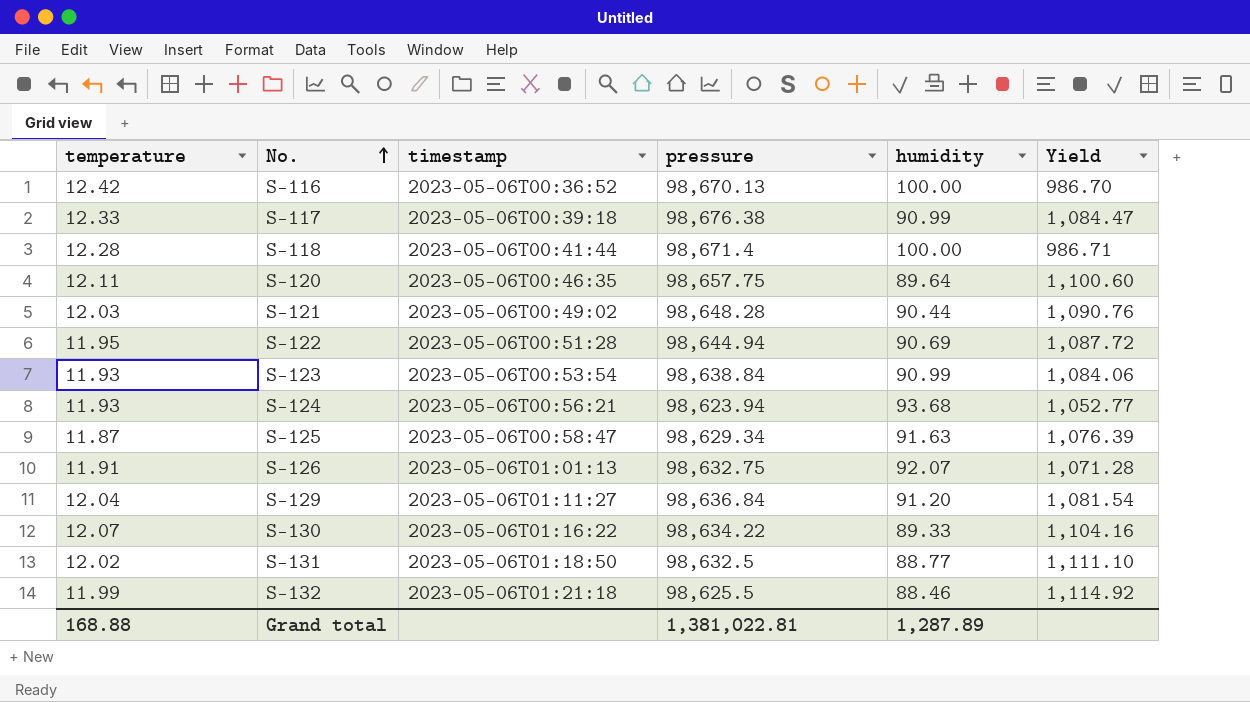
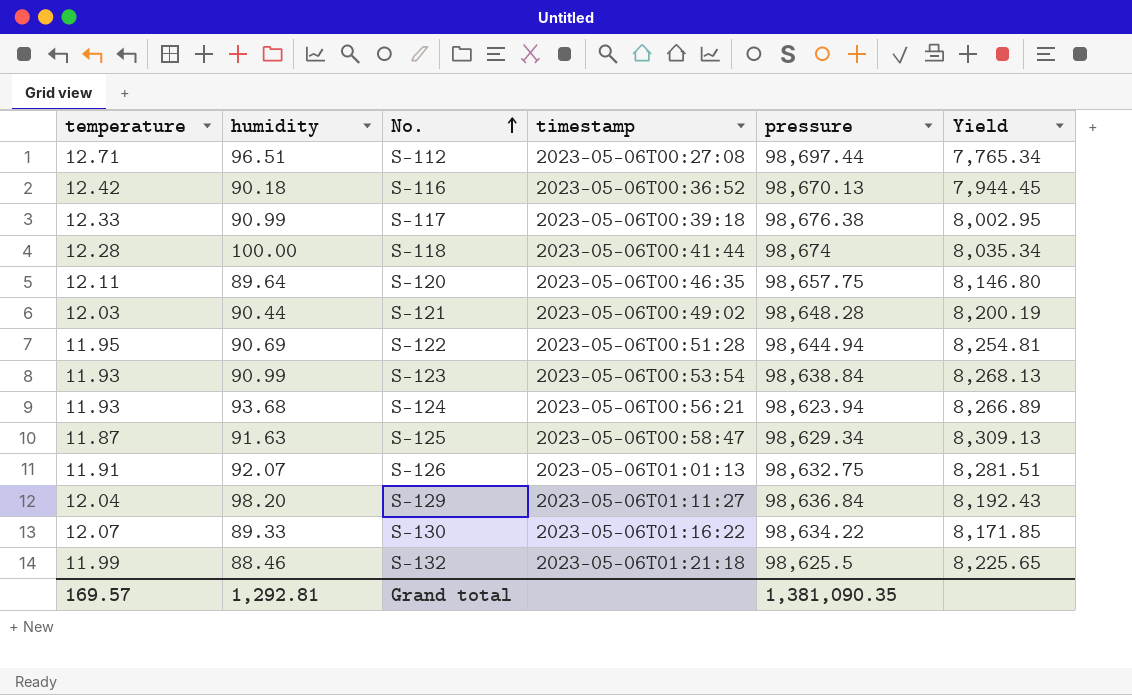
column humidity | position: 5 -> 2
column Yield | formula: [pressure] / [humidity] -> [pressure] / [temperature]
row S-131: 12.02 | 2023-05-06T01:18:50 | 98,632.5 | 88.77 | 1,111.10 -> none
row S-112: none -> 12.71 | 96.51 | 2023-05-06T00:27:08 | 98,697.44 | 7,765.34
S-116 | humidity: 100.00 -> 90.18
S-118 | pressure: 98,671.4 -> 98,674
S-129 | humidity: 91.20 -> 98.20
Grand total | temperature: 168.88 -> 169.57
Grand total | humidity: 1,287.89 -> 1,292.81
Grand total | pressure: 1,381,022.81 -> 1,381,090.35

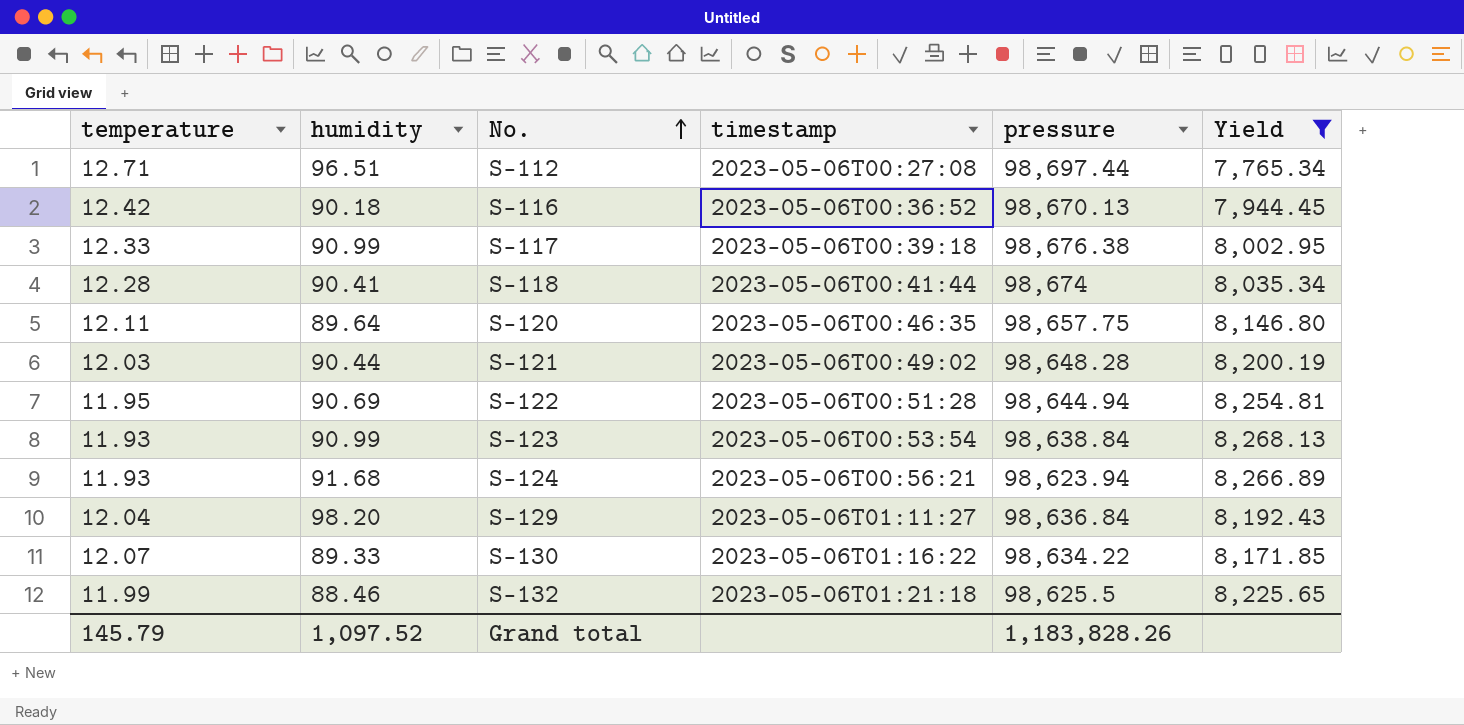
filter: none -> Yield <= 8,268.13
S-118 | humidity: 100.00 -> 90.41
S-124 | humidity: 93.68 -> 91.68
Grand total | temperature: 169.57 -> 145.79
Grand total | humidity: 1,292.81 -> 1,097.52
Grand total | pressure: 1,381,090.35 -> 1,183,828.26

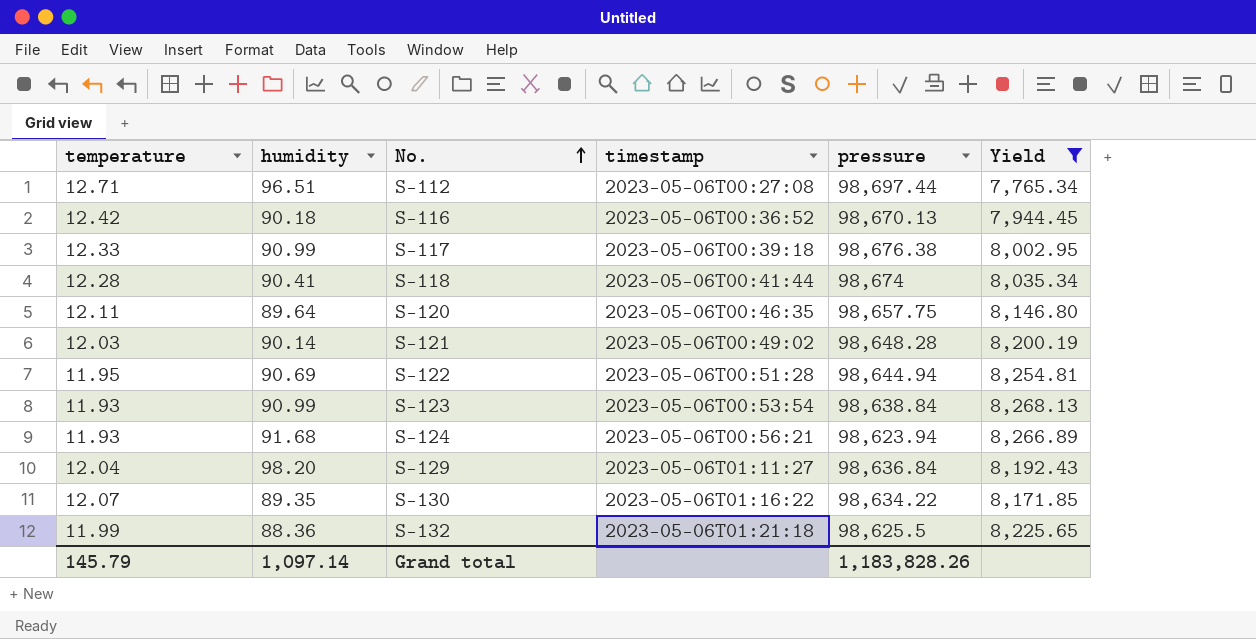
S-121 | humidity: 90.44 -> 90.14
S-130 | humidity: 89.33 -> 89.35
S-132 | humidity: 88.46 -> 88.36
Grand total | humidity: 1,097.52 -> 1,097.14

